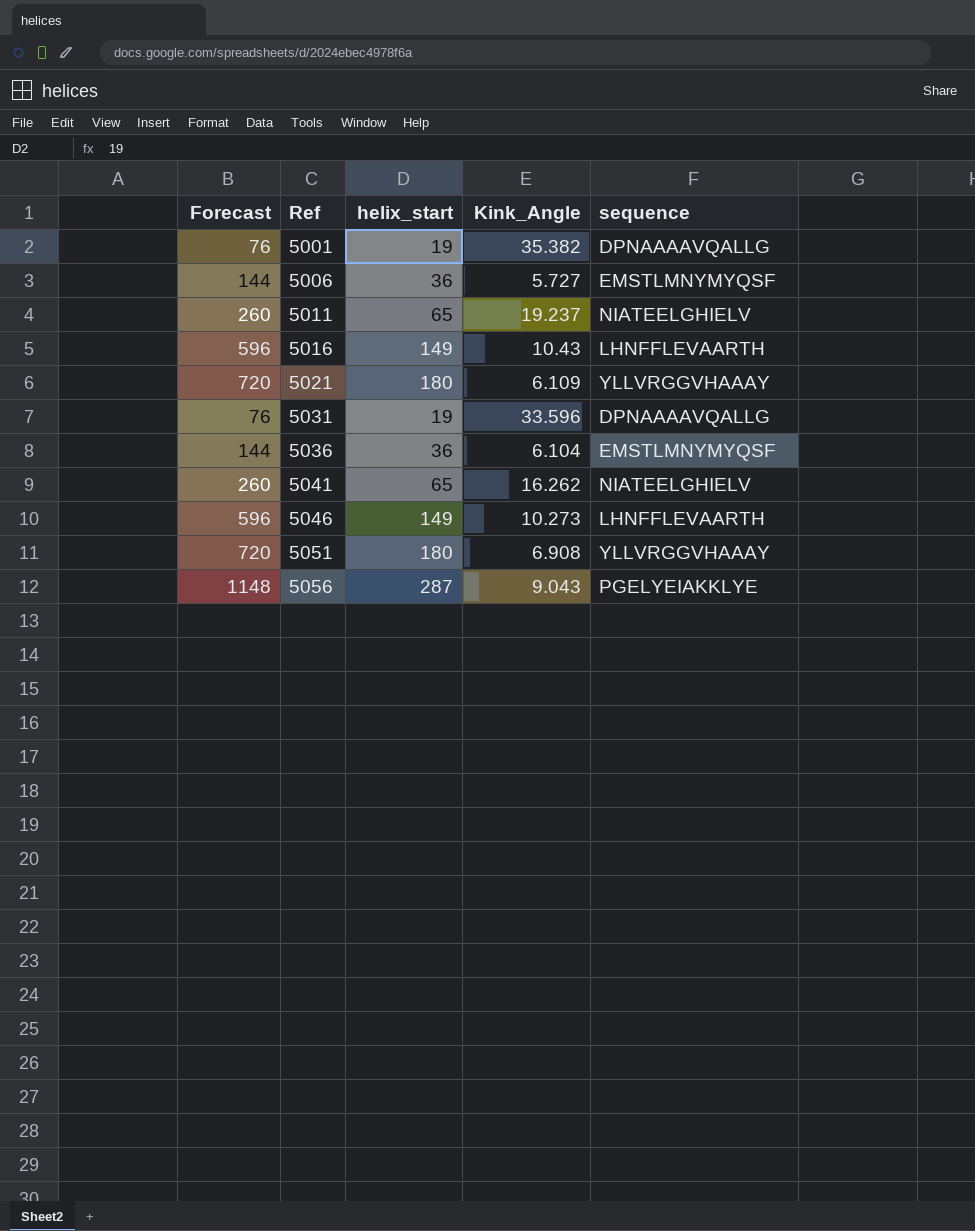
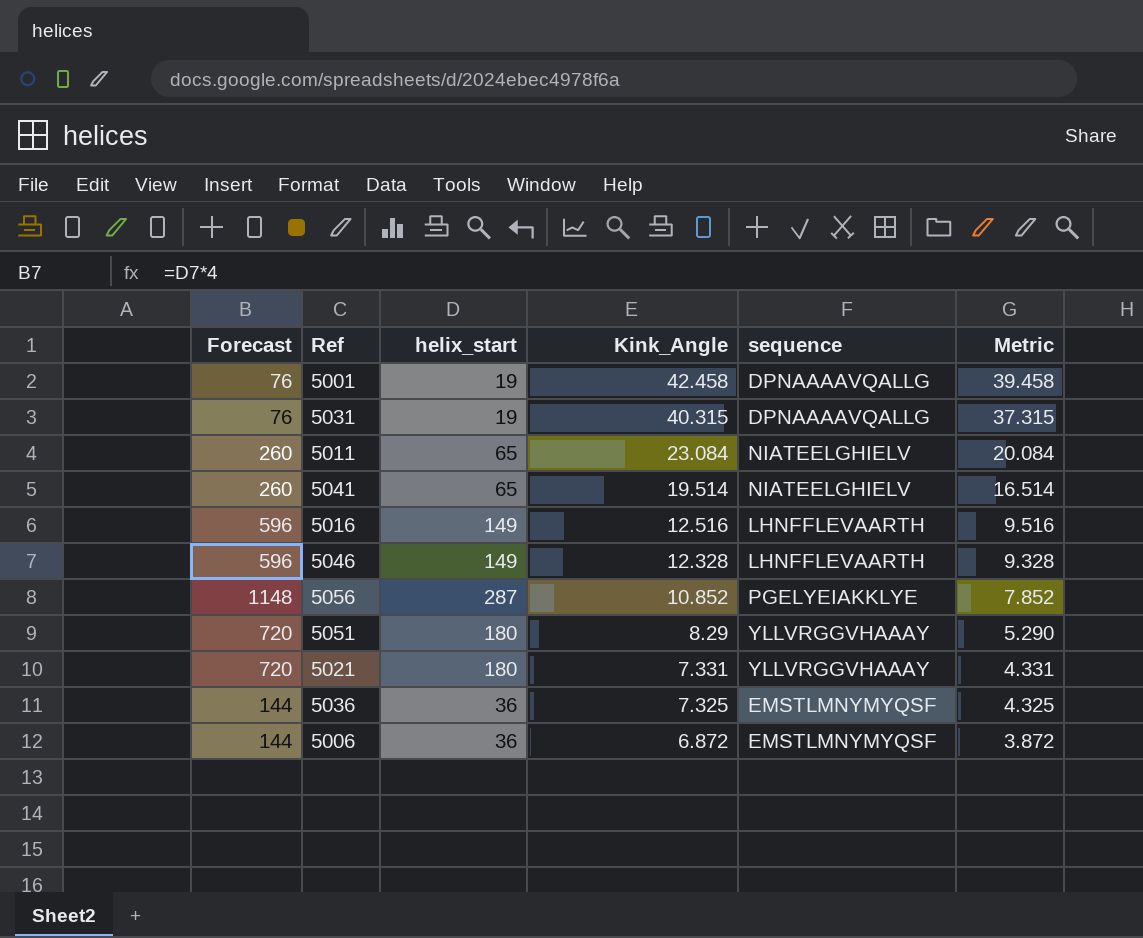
row order: Ref ascending -> Kink_Angle descending
column Metric | formula: none -> [Kink_Angle] - 3
5001 | Kink_Angle: 35.382 -> 42.458
5031 | Kink_Angle: 33.596 -> 40.315
5011 | Kink_Angle: 19.237 -> 23.084
5041 | Kink_Angle: 16.262 -> 19.514
5016 | Kink_Angle: 10.43 -> 12.516
5046 | Kink_Angle: 10.273 -> 12.328
5056 | Kink_Angle: 9.043 -> 10.852
5051 | Kink_Angle: 6.908 -> 8.29
5021 | Kink_Angle: 6.109 -> 7.331
5036 | Kink_Angle: 6.104 -> 7.325
5006 | Kink_Angle: 5.727 -> 6.872

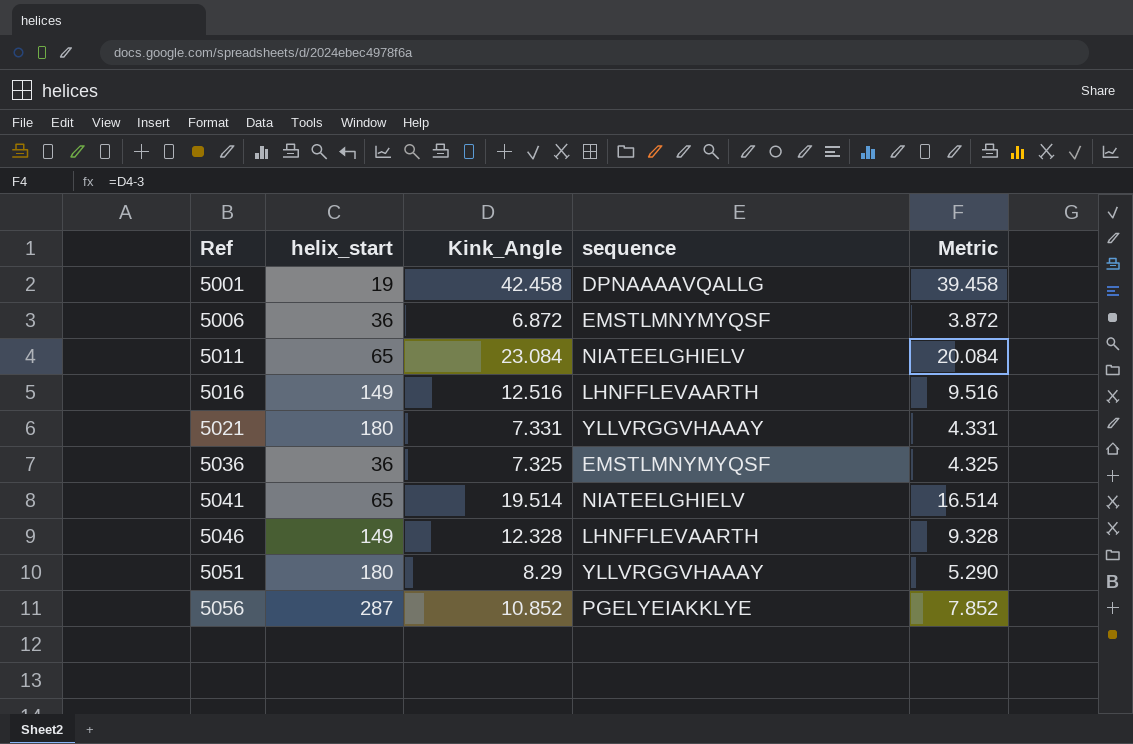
row order: Kink_Angle descending -> Ref ascending
column Forecast | formula: [helix_start] * 4 -> none
row 5031: 76 | 19 | 40.315 | DPNAAAAVQALLG | 37.315 -> none

